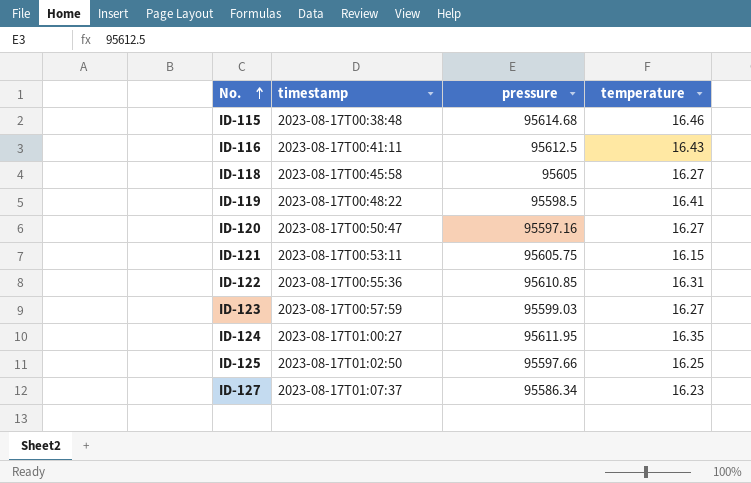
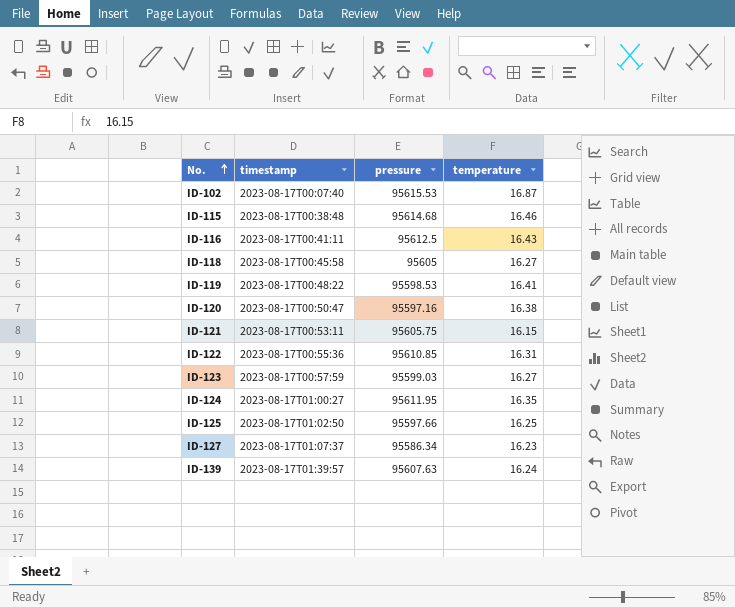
row ID-102: none -> 2023-08-17T00:07:40 | 95615.53 | 16.87
ID-119 | pressure: 95598.5 -> 95598.53
ID-120 | temperature: 16.27 -> 16.38
row ID-139: none -> 2023-08-17T01:39:57 | 95607.63 | 16.24

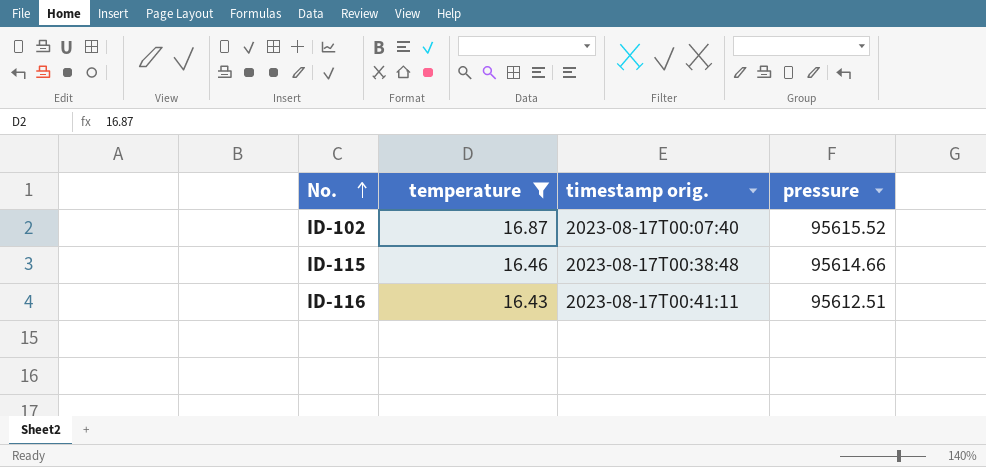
filter: none -> temperature >= 16.43
column temperature | position: 4 -> 2
column name: timestamp -> timestamp orig.
ID-102 | pressure: 95615.53 -> 95615.52
ID-115 | pressure: 95614.68 -> 95614.66
ID-116 | pressure: 95612.5 -> 95612.51

